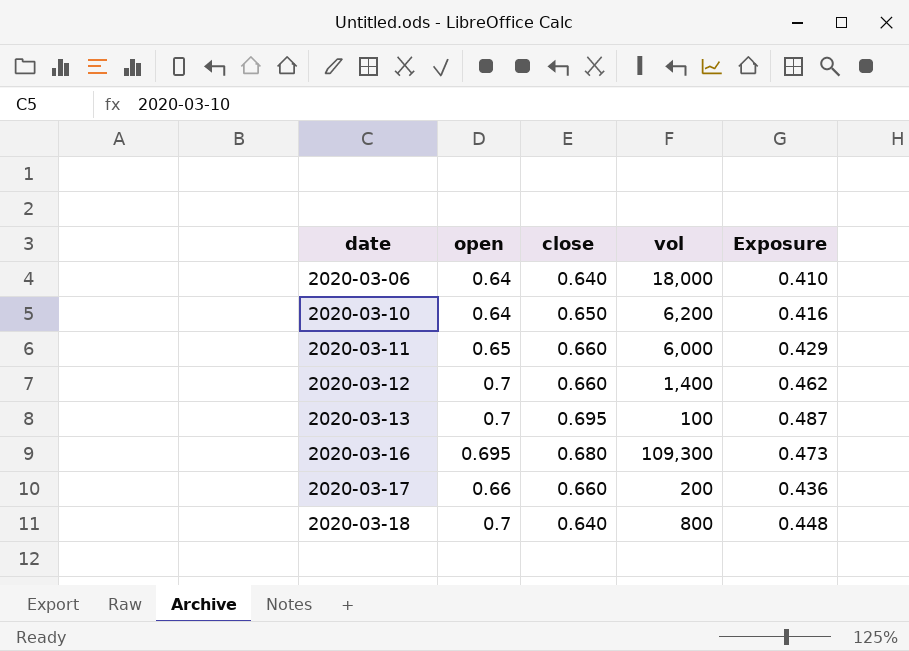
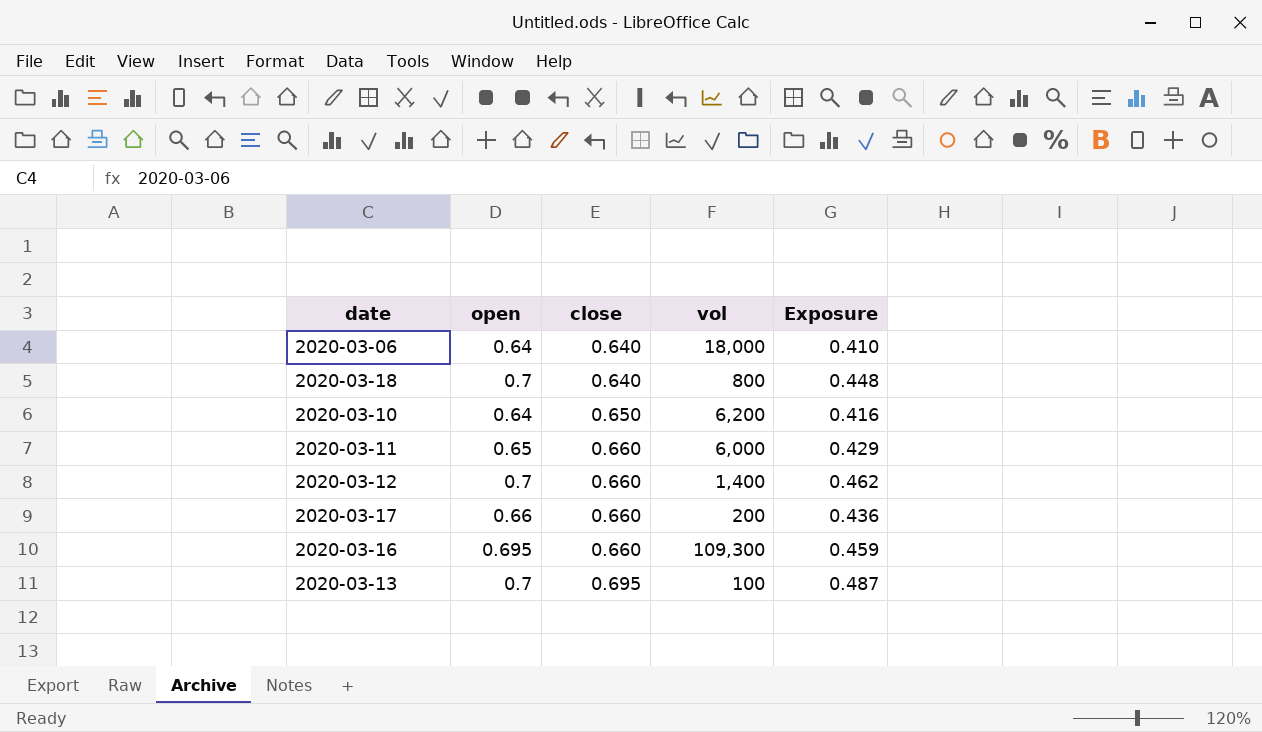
row order: date ascending -> close ascending
2020-03-16 | close: 0.680 -> 0.660
2020-03-16 | Exposure: 0.473 -> 0.459

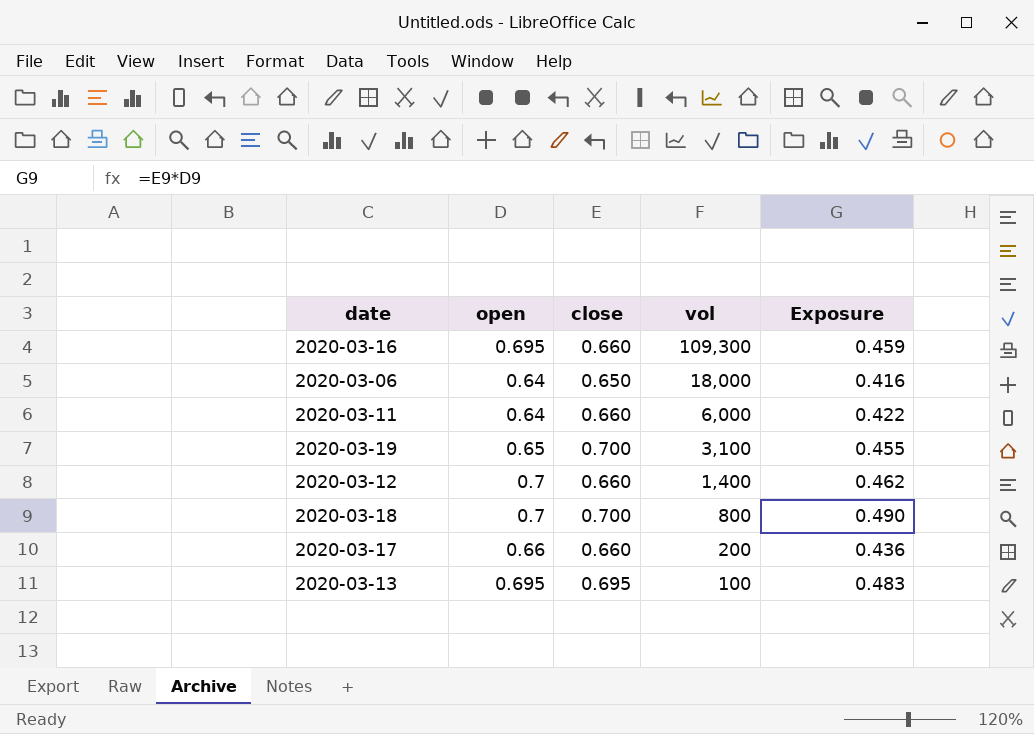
row order: close ascending -> vol descending
row 2020-03-10: 0.64 | 0.650 | 6,200 | 0.416 -> none
2020-03-06 | close: 0.640 -> 0.650
2020-03-06 | Exposure: 0.410 -> 0.416
2020-03-11 | open: 0.65 -> 0.64
2020-03-11 | Exposure: 0.429 -> 0.422
row 2020-03-19: none -> 0.65 | 0.700 | 3,100 | 0.455
2020-03-18 | close: 0.640 -> 0.700
2020-03-18 | Exposure: 0.448 -> 0.490
2020-03-13 | open: 0.7 -> 0.695
2020-03-13 | Exposure: 0.487 -> 0.483

